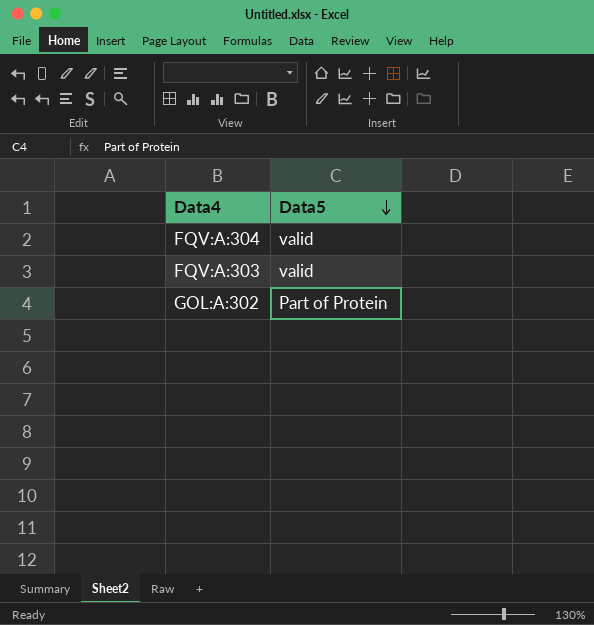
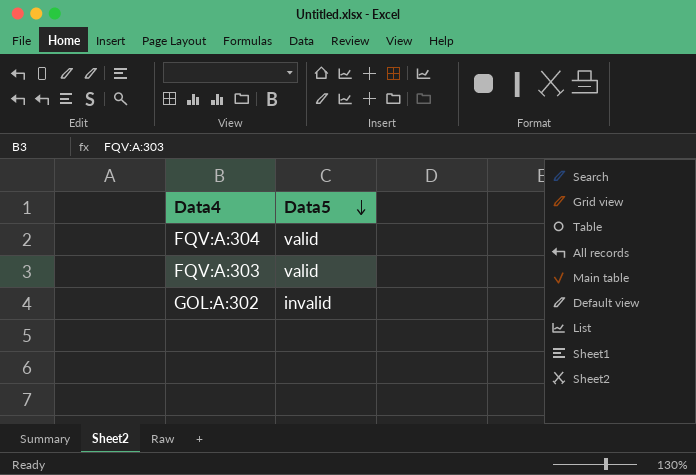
GOL:A:302 | Data5: Part of Protein -> invalid

